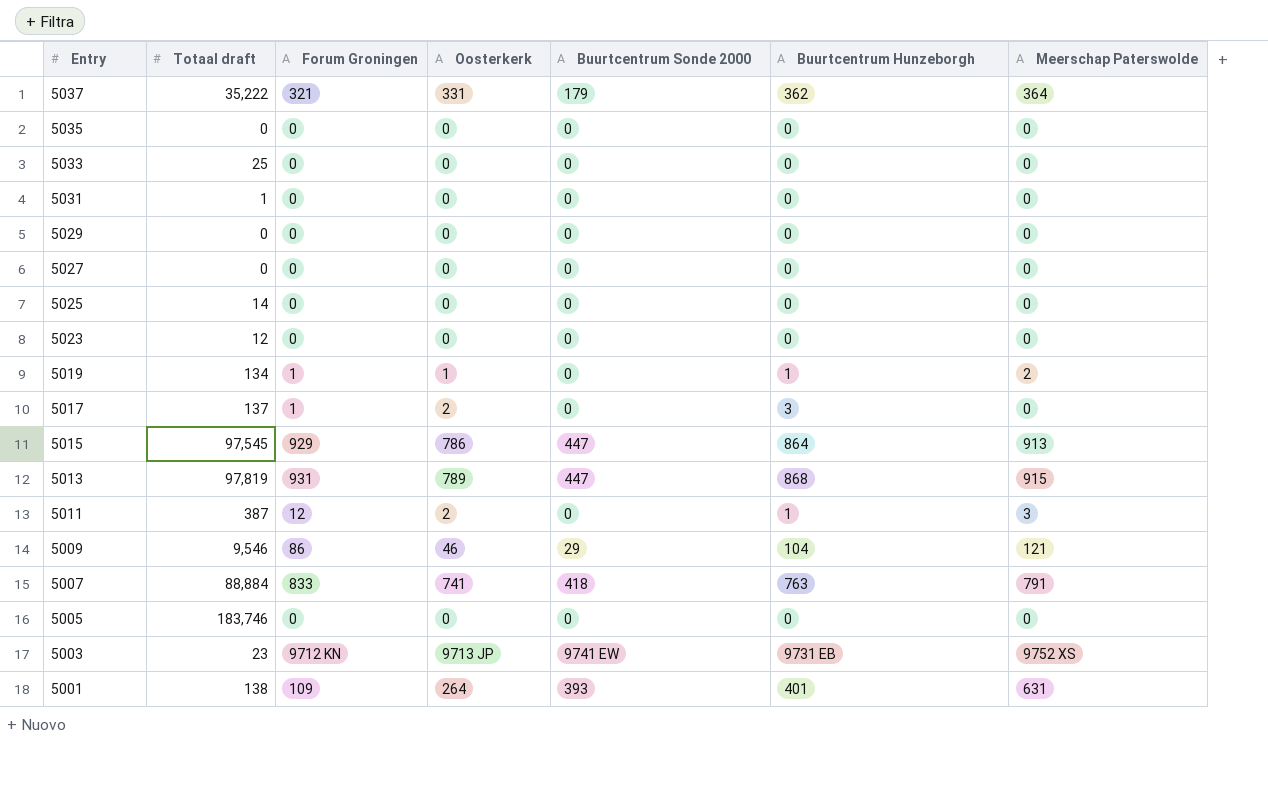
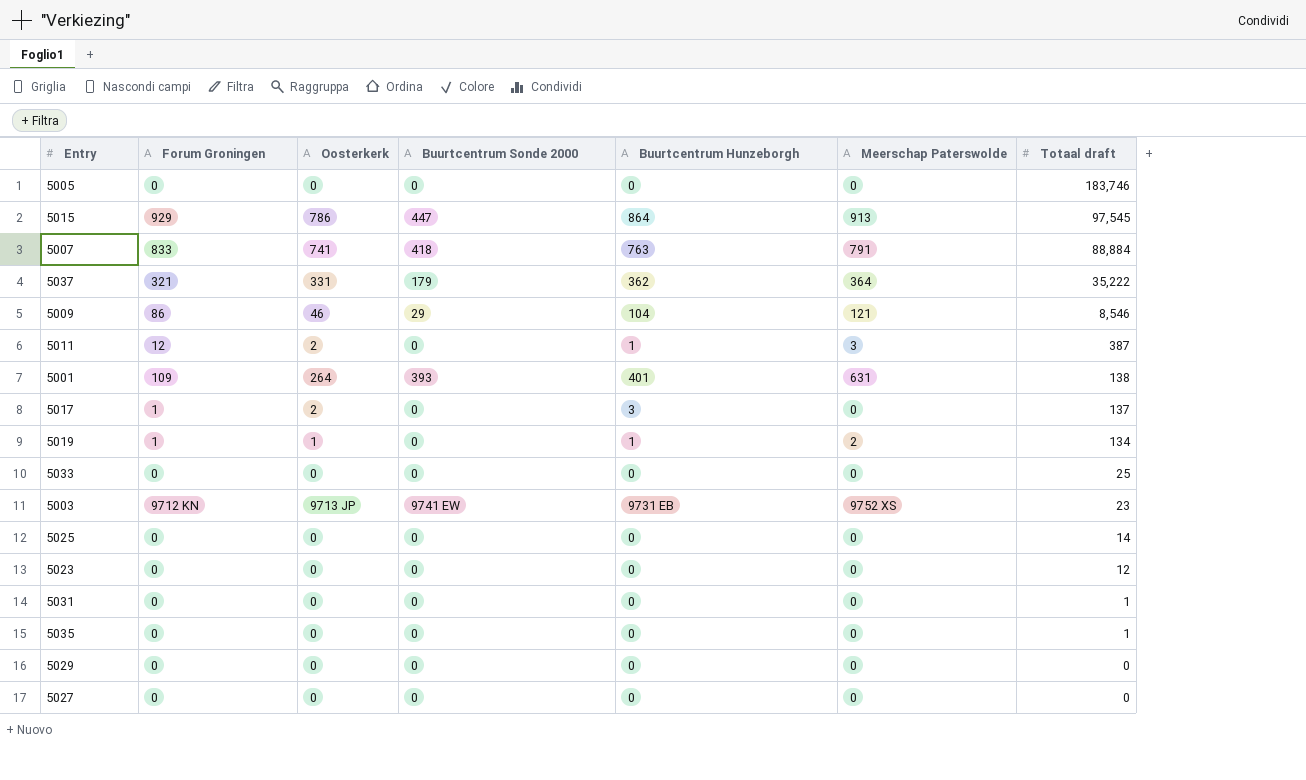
row order: Entry descending -> Totaal draft descending
column Totaal draft | position: 2 -> 7
row 5013: 97,819 | 931 | 789 | 447 | 868 | 915 -> none
5009 | Totaal draft: 9,546 -> 8,546
5035 | Totaal draft: 0 -> 1

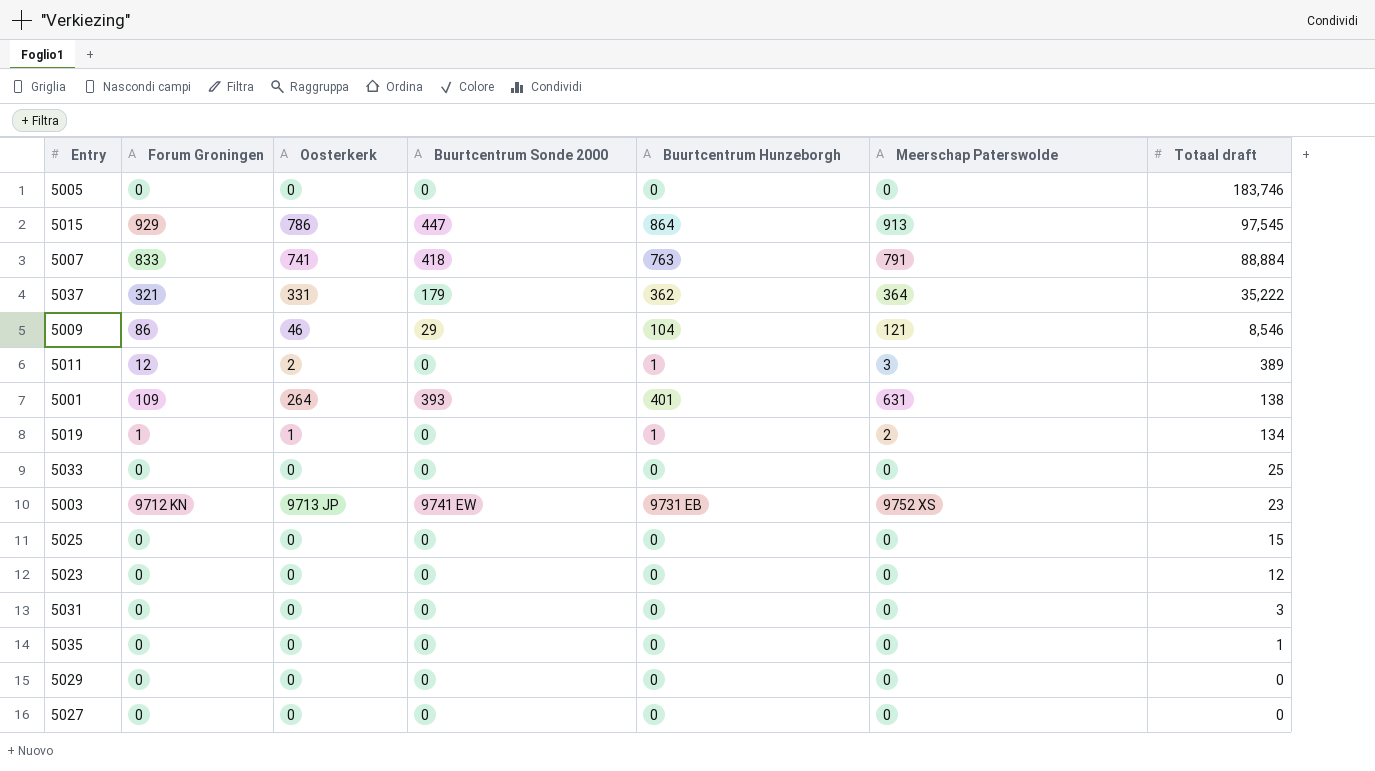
row 5017: 1 | 2 | 0 | 3 | 0 | 137 -> none
5011 | Totaal draft: 387 -> 389
5025 | Totaal draft: 14 -> 15
5031 | Totaal draft: 1 -> 3

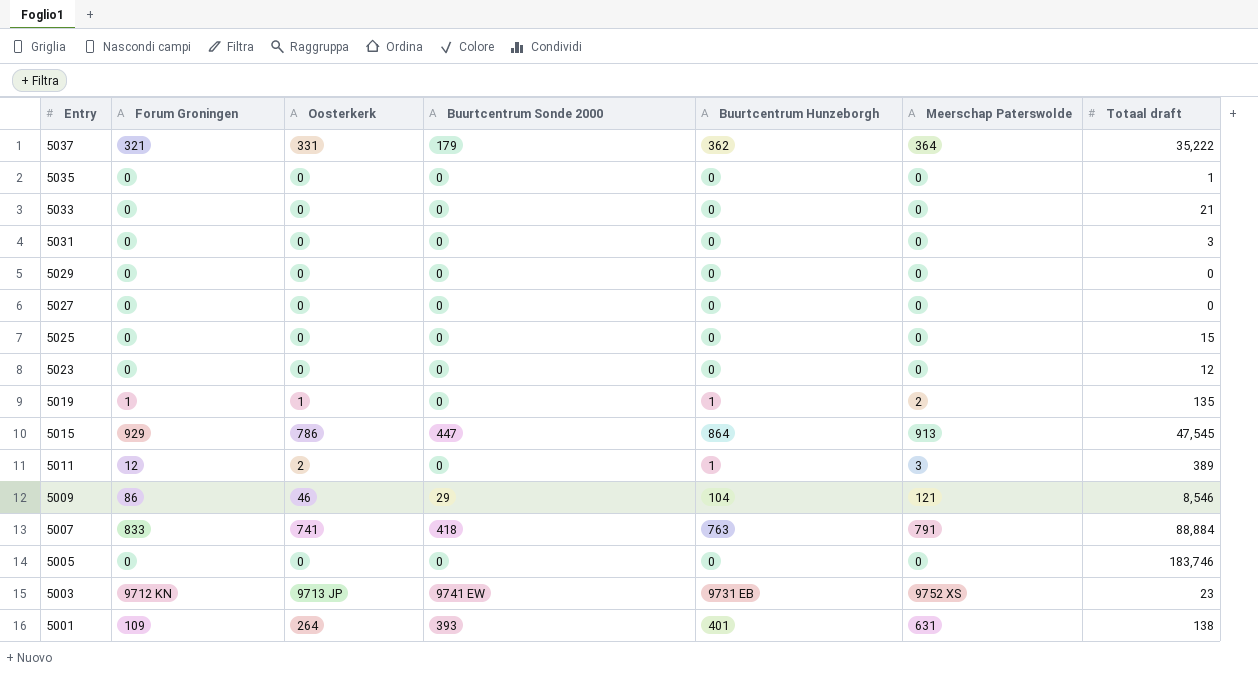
row order: Totaal draft descending -> Entry descending
5033 | Totaal draft: 25 -> 21
5019 | Totaal draft: 134 -> 135
5015 | Totaal draft: 97,545 -> 47,545

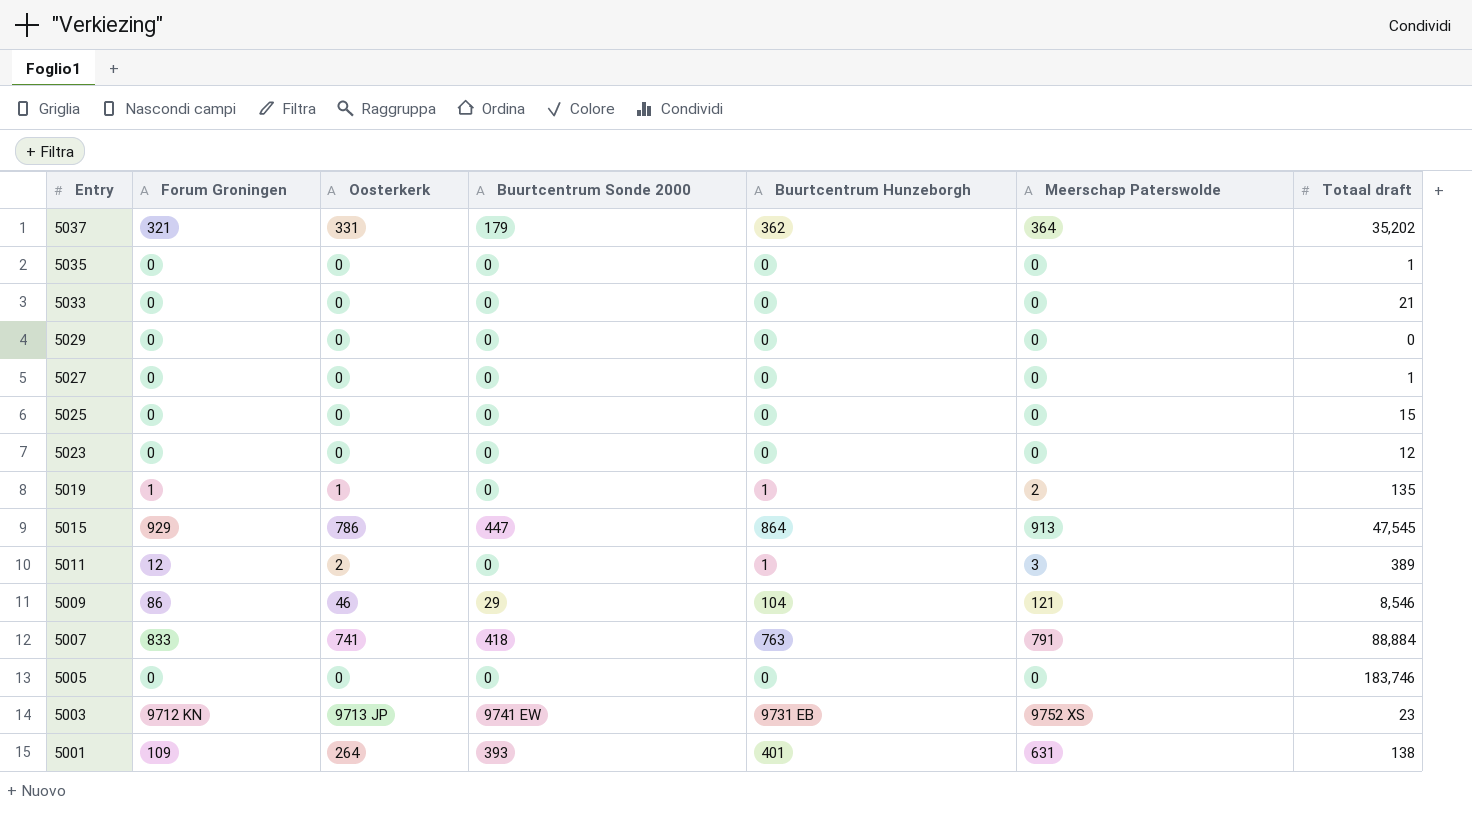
row 5031: 0 | 0 | 0 | 0 | 0 | 3 -> none
5037 | Totaal draft: 35,222 -> 35,202
5027 | Totaal draft: 0 -> 1

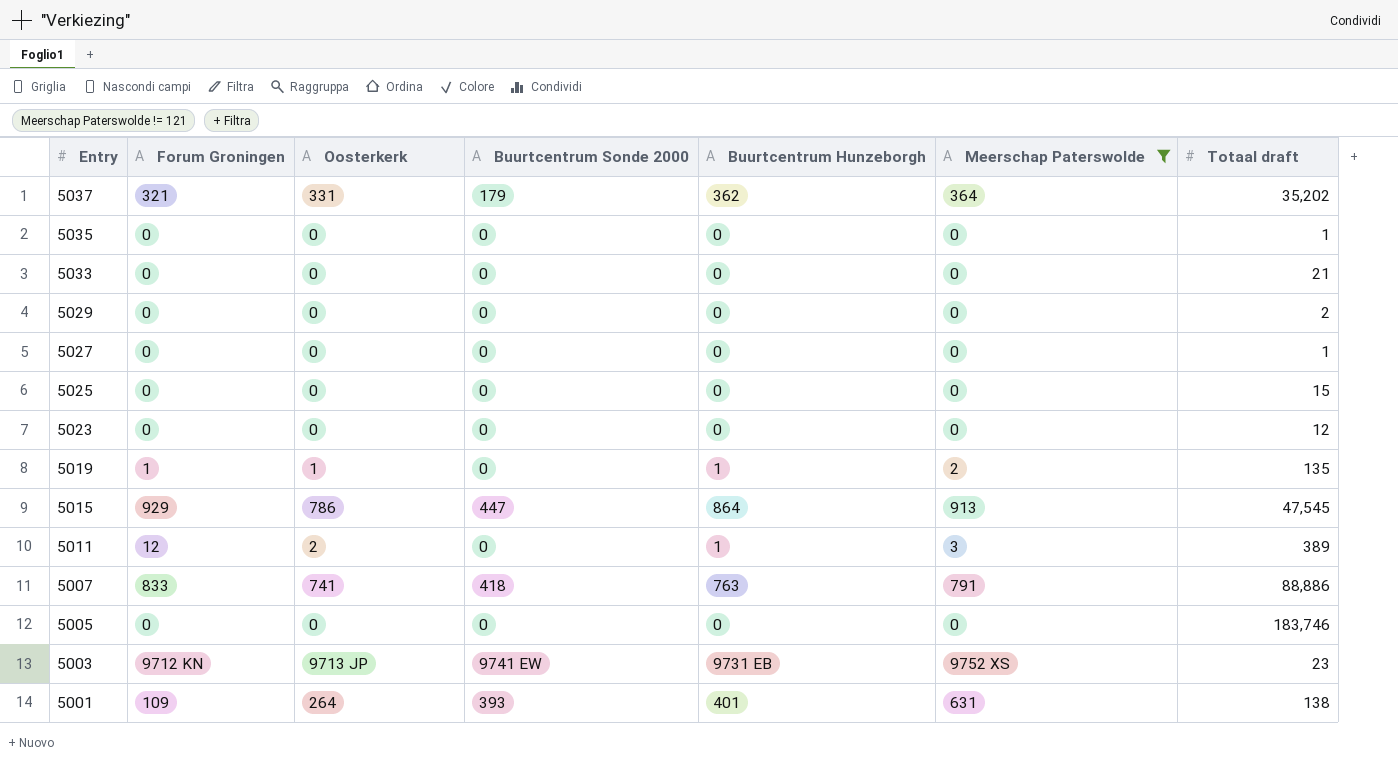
filter: none -> Meerschap Paterswolde != 121
5029 | Totaal draft: 0 -> 2
5007 | Totaal draft: 88,884 -> 88,886

